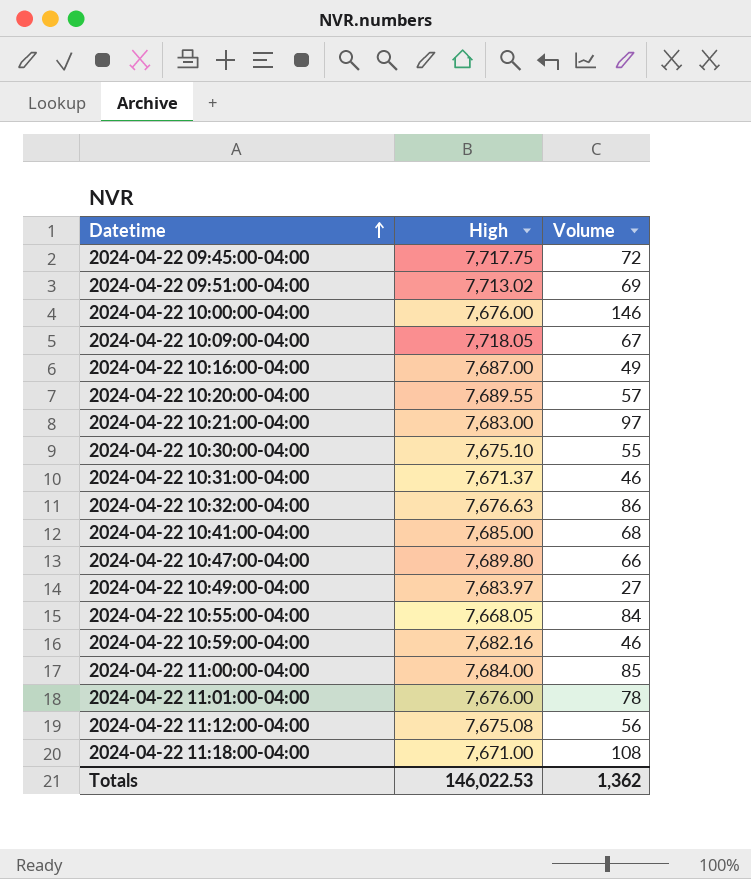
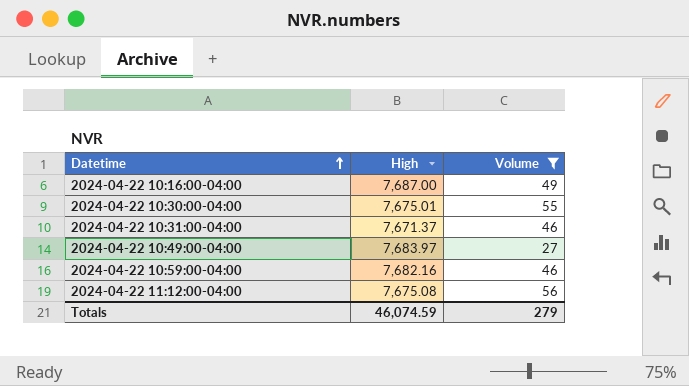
filter: none -> Volume <= 56
2024-04-22 10:30:00-04:00 | High: 7,675.10 -> 7,675.01
Totals | High: 146,022.53 -> 46,074.59
Totals | Volume: 1,362 -> 279

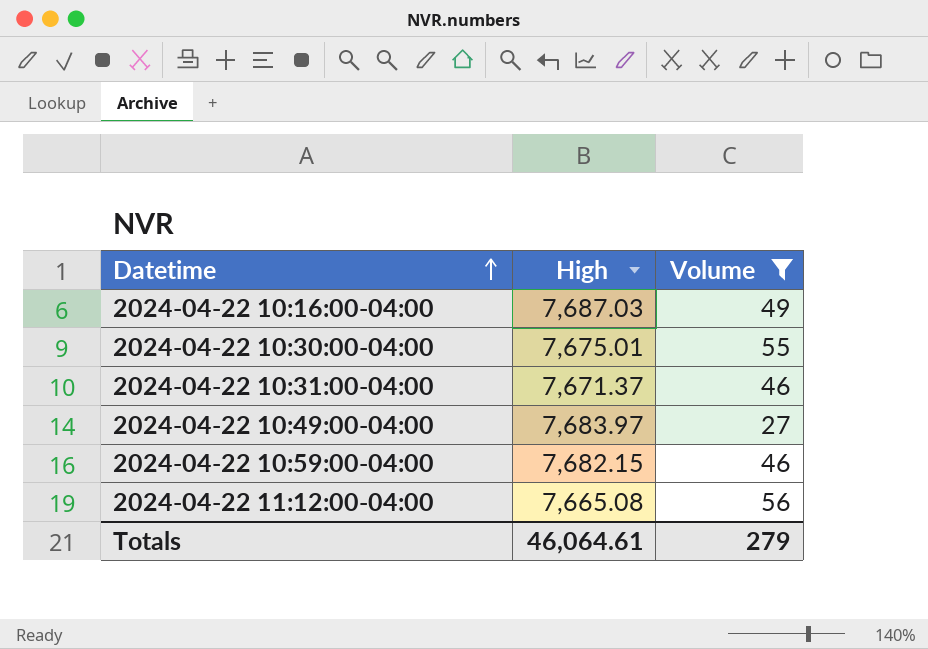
2024-04-22 10:16:00-04:00 | High: 7,687.00 -> 7,687.03
2024-04-22 10:59:00-04:00 | High: 7,682.16 -> 7,682.15
2024-04-22 11:12:00-04:00 | High: 7,675.08 -> 7,665.08
Totals | High: 46,074.59 -> 46,064.61

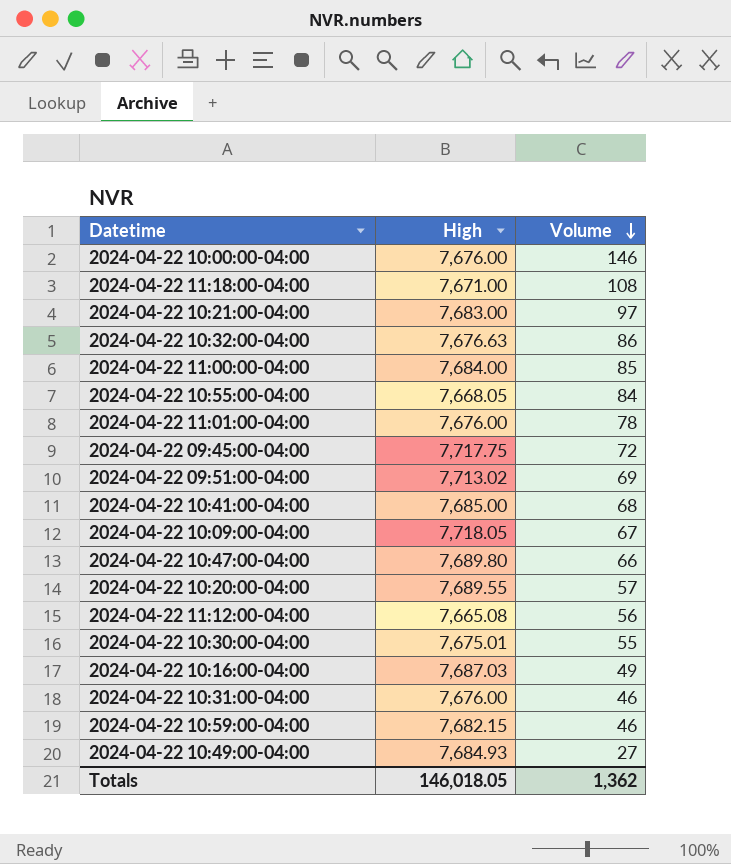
filter: Volume <= 56 -> none
row order: Datetime ascending -> Volume descending
2024-04-22 10:31:00-04:00 | High: 7,671.37 -> 7,676.00
2024-04-22 10:49:00-04:00 | High: 7,683.97 -> 7,684.93
Totals | High: 46,064.61 -> 146,018.05
Totals | Volume: 279 -> 1,362

